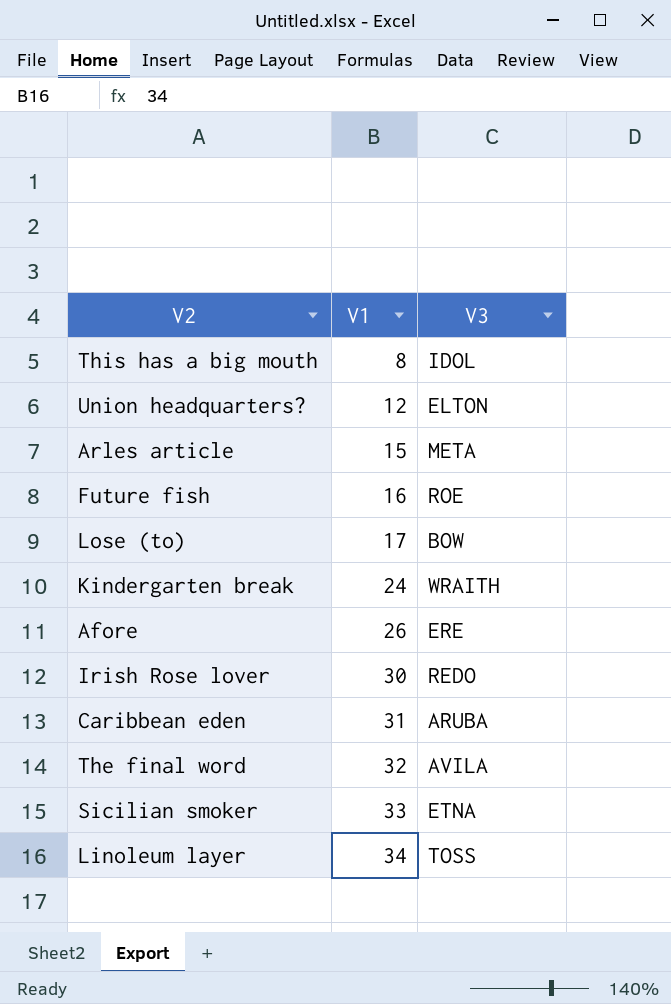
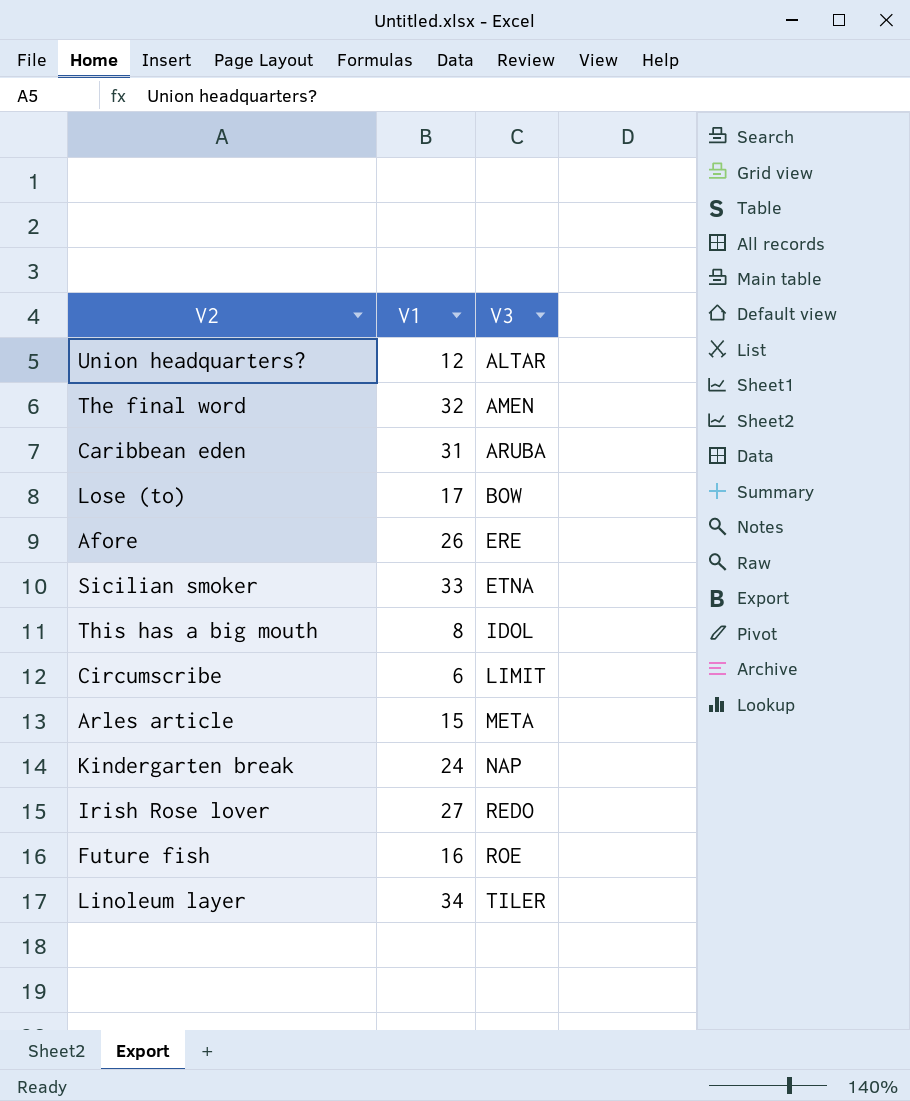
row order: V1 ascending -> V3 ascending
Union headquarters? | V3: ELTON -> ALTAR
The final word | V3: AVILA -> AMEN
row Circumscribe: none -> 6 | LIMIT
Kindergarten break | V3: WRAITH -> NAP
Irish Rose lover | V1: 30 -> 27
Linoleum layer | V3: TOSS -> TILER

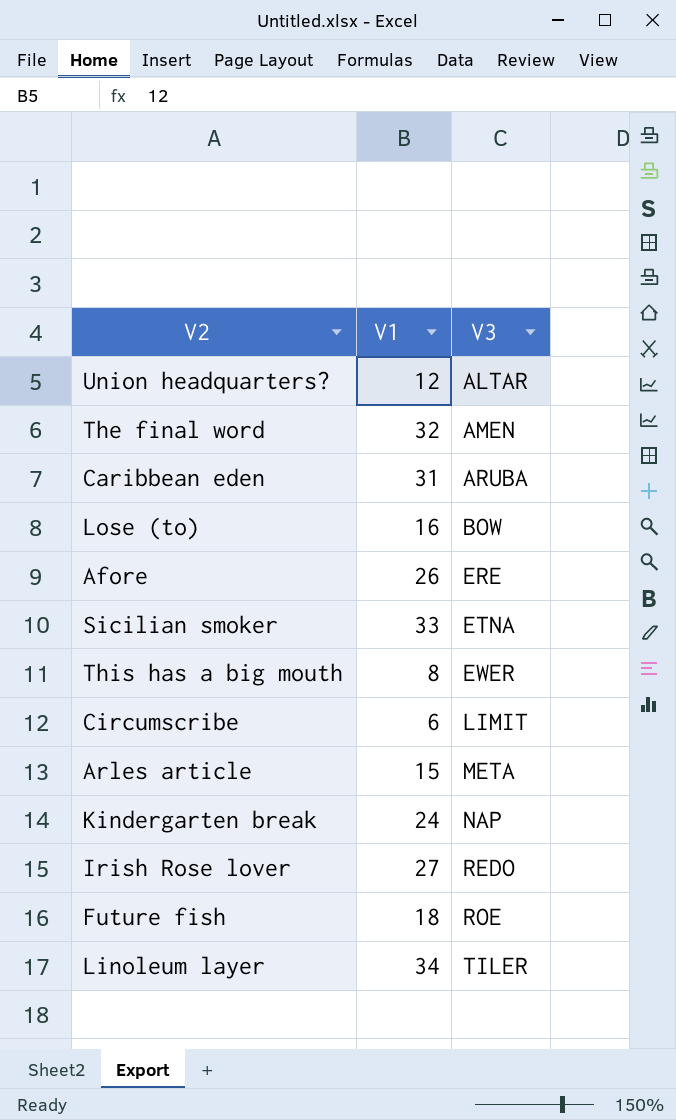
Lose (to) | V1: 17 -> 16
This has a big mouth | V3: IDOL -> EWER
Future fish | V1: 16 -> 18

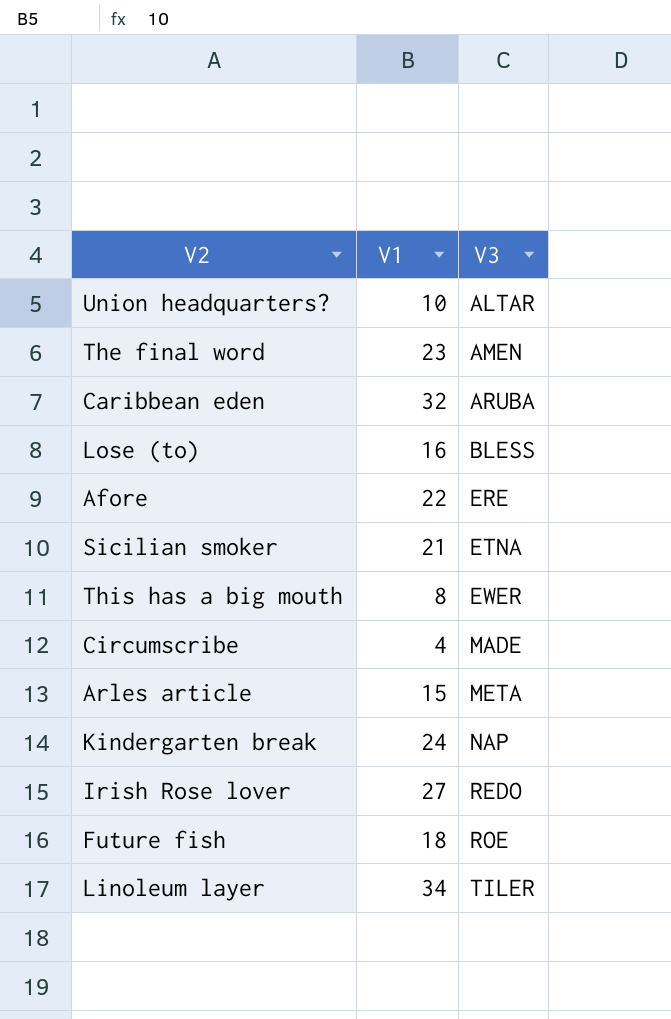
Union headquarters? | V1: 12 -> 10
The final word | V1: 32 -> 23
Caribbean eden | V1: 31 -> 32
Lose (to) | V3: BOW -> BLESS
Afore | V1: 26 -> 22
Sicilian smoker | V1: 33 -> 21
Circumscribe | V1: 6 -> 4
Circumscribe | V3: LIMIT -> MADE

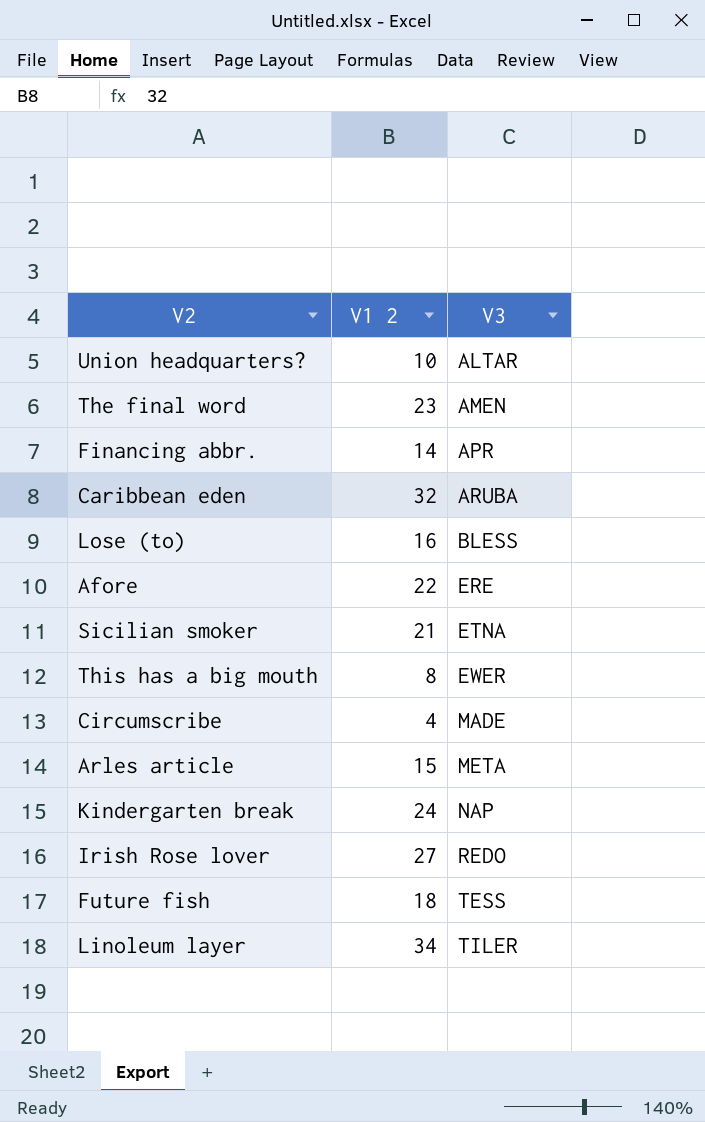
column name: V1 -> V1 2
row Financing abbr.: none -> 14 | APR
Future fish | V3: ROE -> TESS

